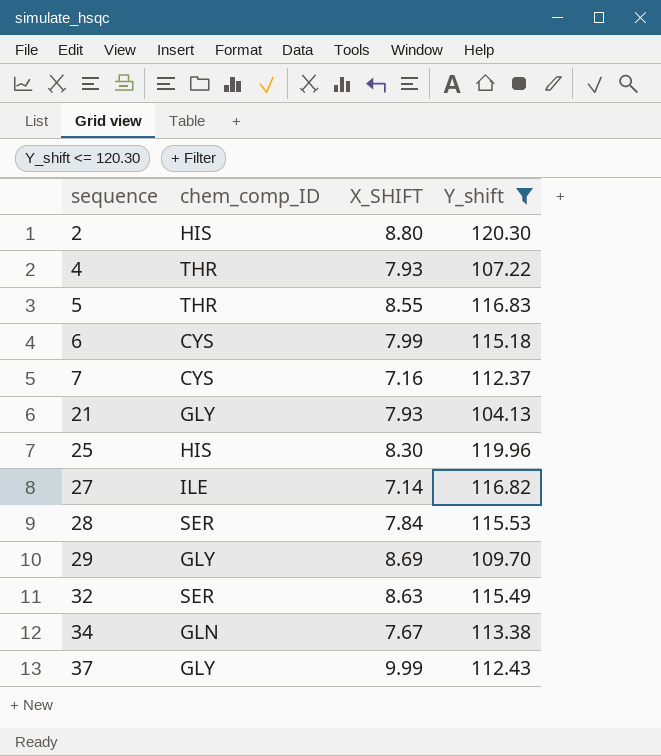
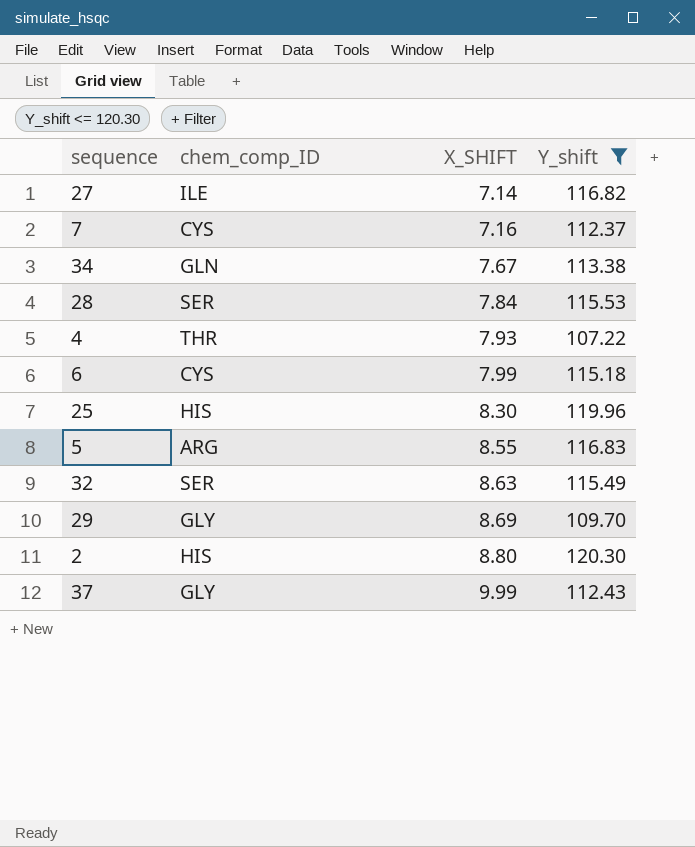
row order: sequence ascending -> X_SHIFT ascending
row 21: GLY | 7.93 | 104.13 -> none
5 | chem_comp_ID: THR -> ARG

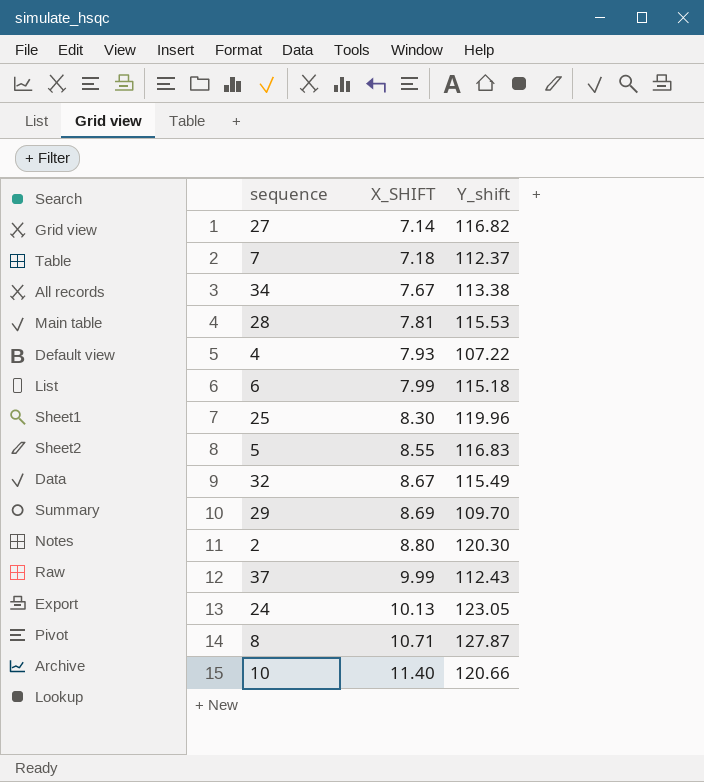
filter: Y_shift <= 120.30 -> none
column chem_comp_ID | position: 2 -> none
7 | X_SHIFT: 7.16 -> 7.18
28 | X_SHIFT: 7.84 -> 7.81
32 | X_SHIFT: 8.63 -> 8.67

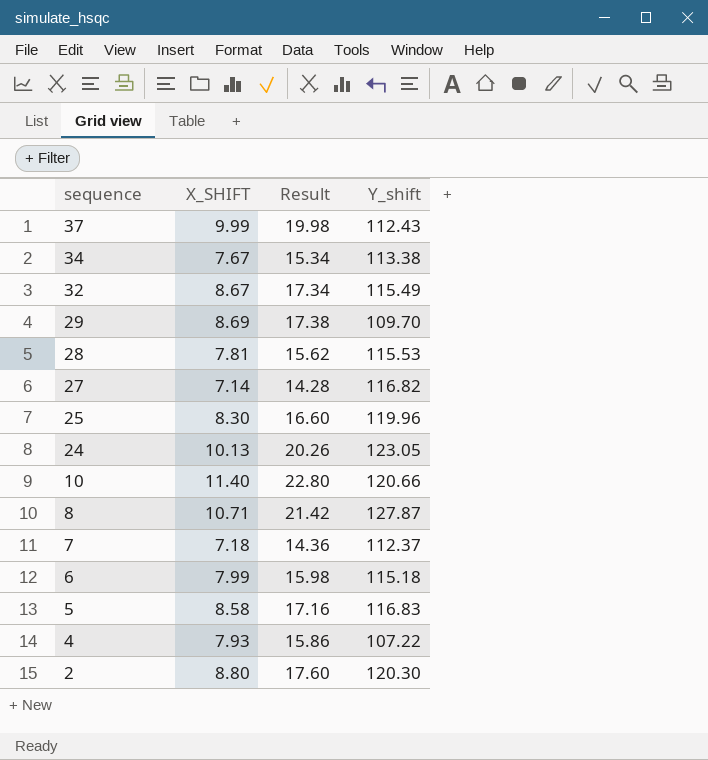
row order: X_SHIFT ascending -> sequence descending
column Result | formula: none -> [X_SHIFT] * 2
5 | X_SHIFT: 8.55 -> 8.58

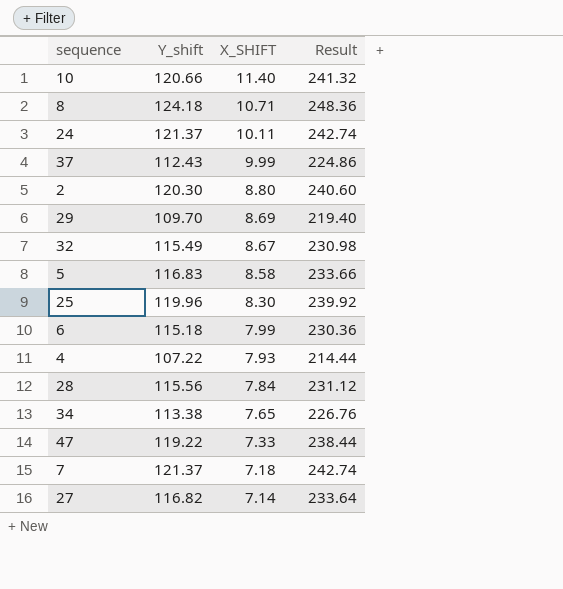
row order: sequence descending -> X_SHIFT descending
column Y_shift | position: 4 -> 2
column Result | formula: [X_SHIFT] * 2 -> [Y_shift] * 2
8 | Y_shift: 127.87 -> 124.18
24 | Y_shift: 123.05 -> 121.37
24 | X_SHIFT: 10.13 -> 10.11
28 | Y_shift: 115.53 -> 115.56
28 | X_SHIFT: 7.81 -> 7.84
34 | X_SHIFT: 7.67 -> 7.65
row 47: none -> 119.22 | 7.33 | 238.44
7 | Y_shift: 112.37 -> 121.37

